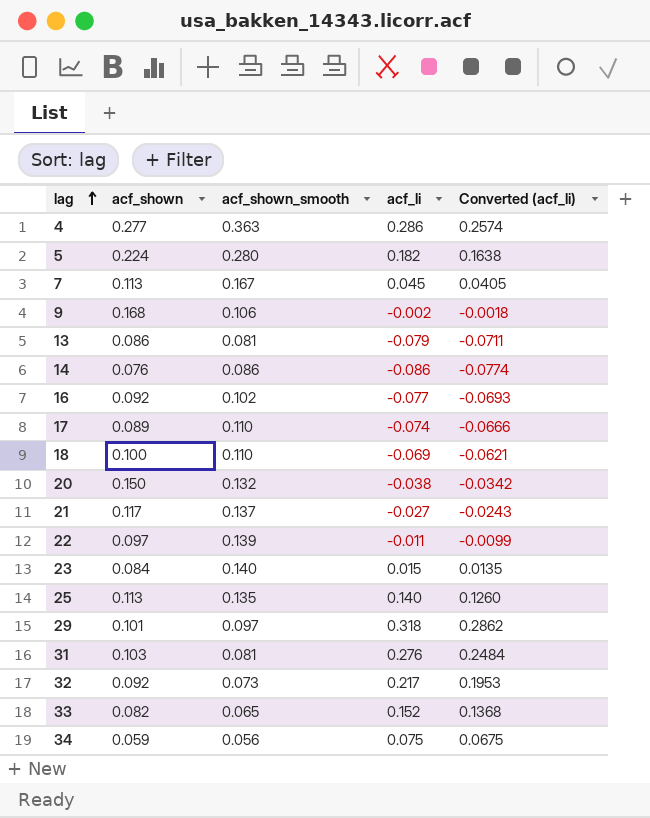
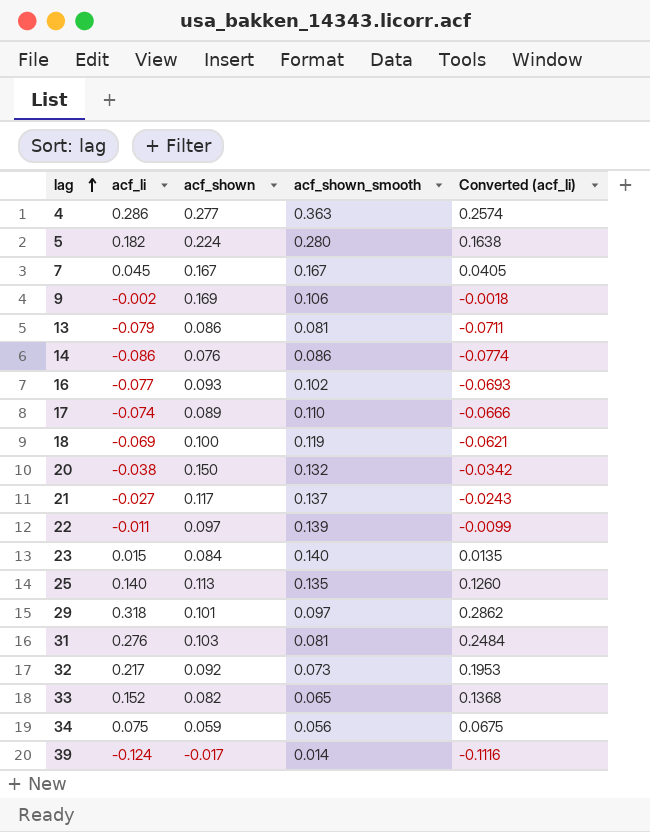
column acf_li | position: 4 -> 2
7 | acf_shown: 0.113 -> 0.167
9 | acf_shown: 0.168 -> 0.169
16 | acf_shown: 0.092 -> 0.093
18 | acf_shown_smooth: 0.110 -> 0.119
row 39: none -> -0.124 | -0.017 | 0.014 | -0.1116

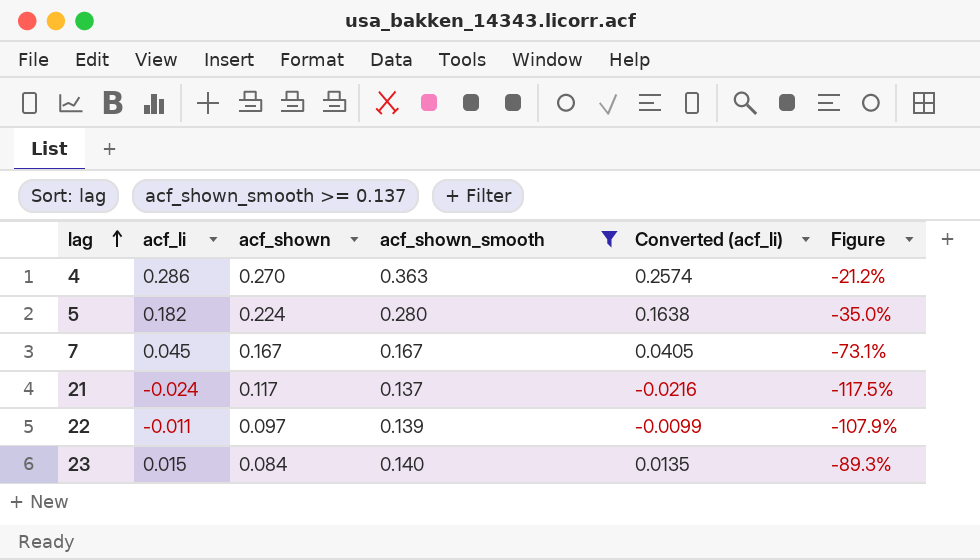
filter: none -> acf_shown_smooth >= 0.137
column Figure | formula: none -> ([acf_li] - [acf_shown_smooth]) / [acf_shown_smooth]
4 | acf_shown: 0.277 -> 0.270
21 | acf_li: -0.027 -> -0.024
21 | Converted (acf_li): -0.0243 -> -0.0216

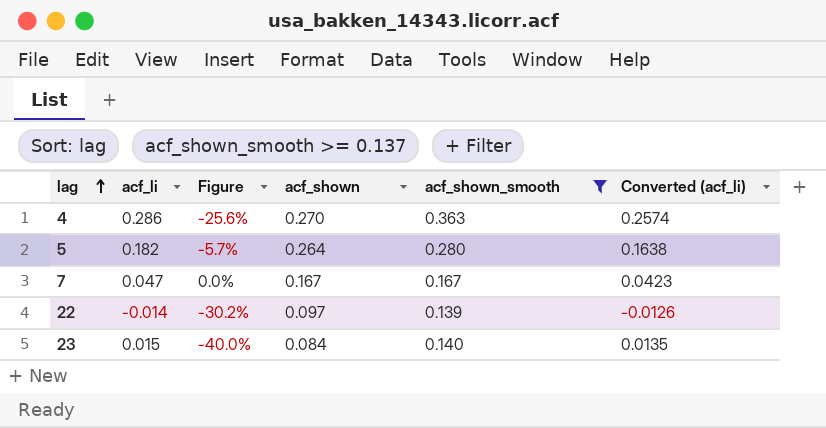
column Figure | formula: ([acf_li] - [acf_shown_smooth]) / [acf_shown_smooth] -> ([acf_shown] - [acf_shown_smooth]) / [acf_shown_smooth]
column Figure | position: 6 -> 3
row 21: -0.024 | 0.117 | 0.137 | -0.0216 | -117.5% -> none
5 | acf_shown: 0.224 -> 0.264
7 | acf_li: 0.045 -> 0.047
7 | Converted (acf_li): 0.0405 -> 0.0423
22 | acf_li: -0.011 -> -0.014
22 | Converted (acf_li): -0.0099 -> -0.0126

